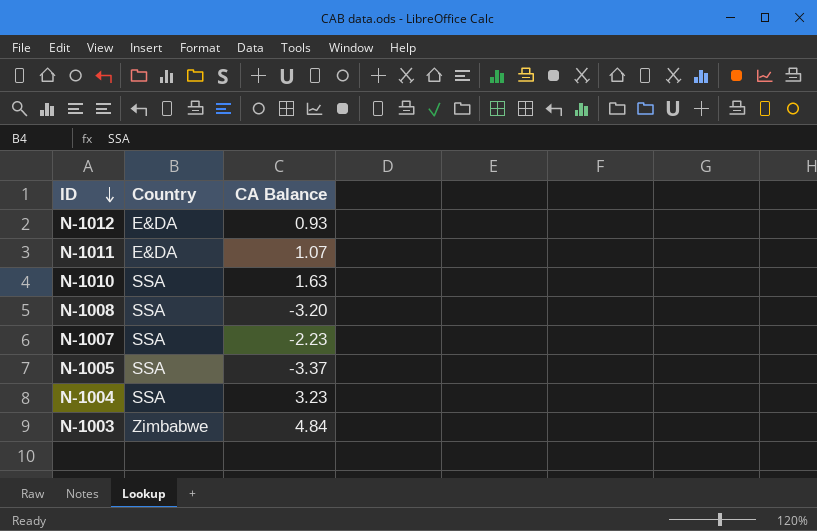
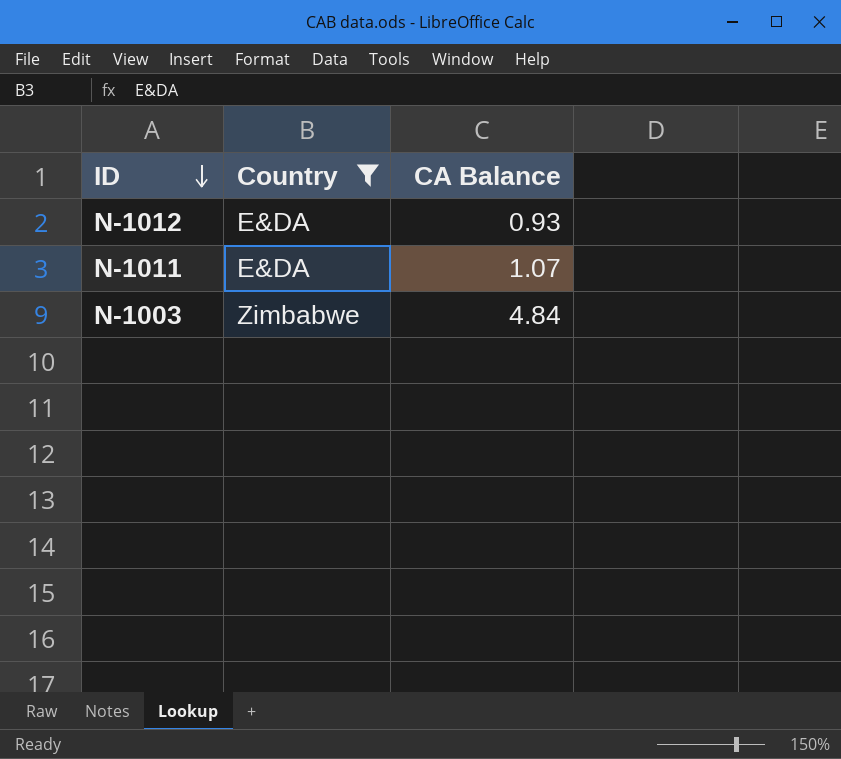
filter: none -> Country != SSA

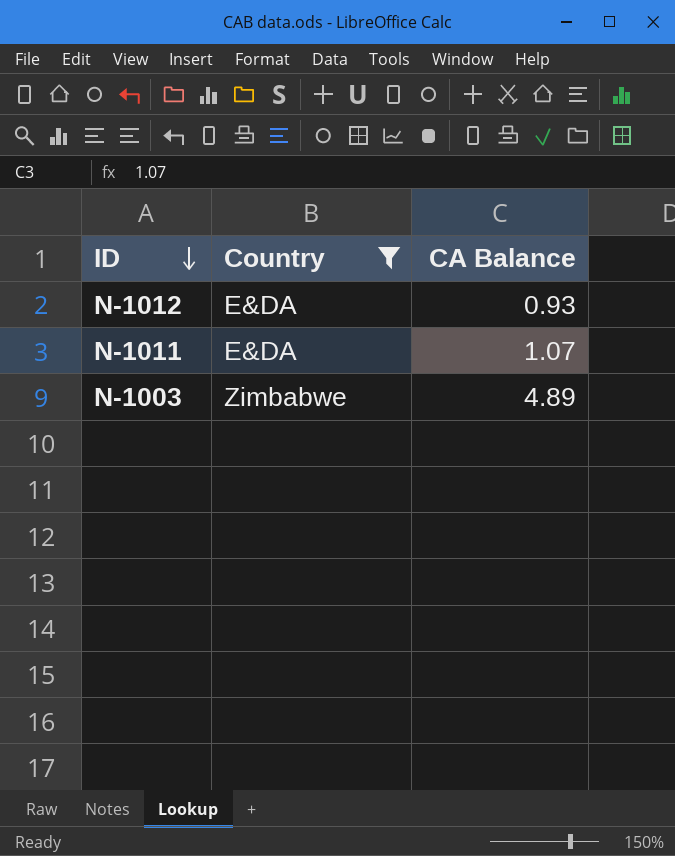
N-1003 | CA Balance: 4.84 -> 4.89

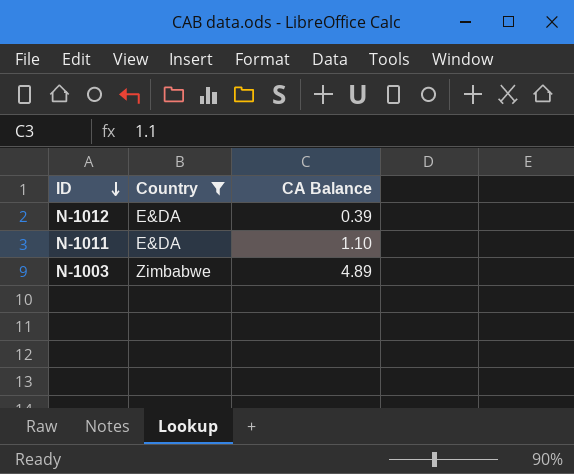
N-1012 | CA Balance: 0.93 -> 0.39
N-1011 | CA Balance: 1.07 -> 1.10

